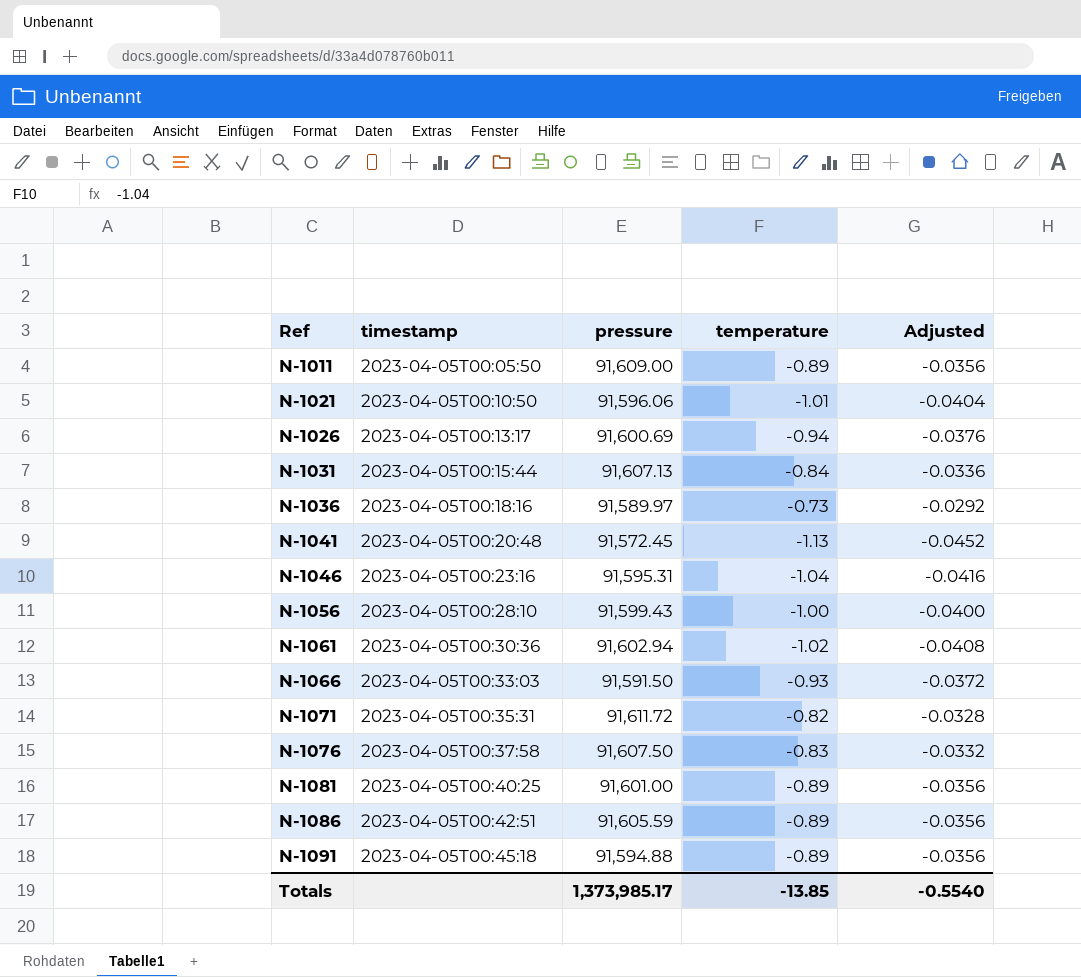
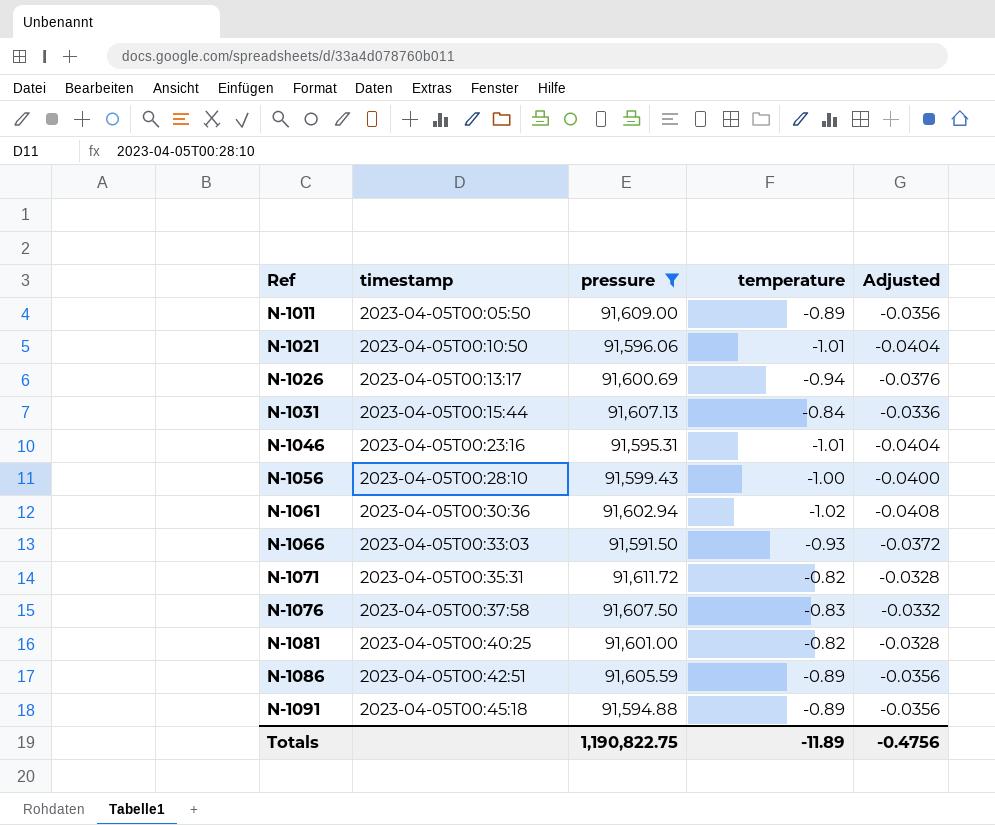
filter: none -> pressure >= 91,591.50
N-1046 | temperature: -1.04 -> -1.01
N-1046 | Adjusted: -0.0416 -> -0.0404
N-1081 | temperature: -0.89 -> -0.82
N-1081 | Adjusted: -0.0356 -> -0.0328
Totals | pressure: 1,373,985.17 -> 1,190,822.75
Totals | temperature: -13.85 -> -11.89
Totals | Adjusted: -0.5540 -> -0.4756

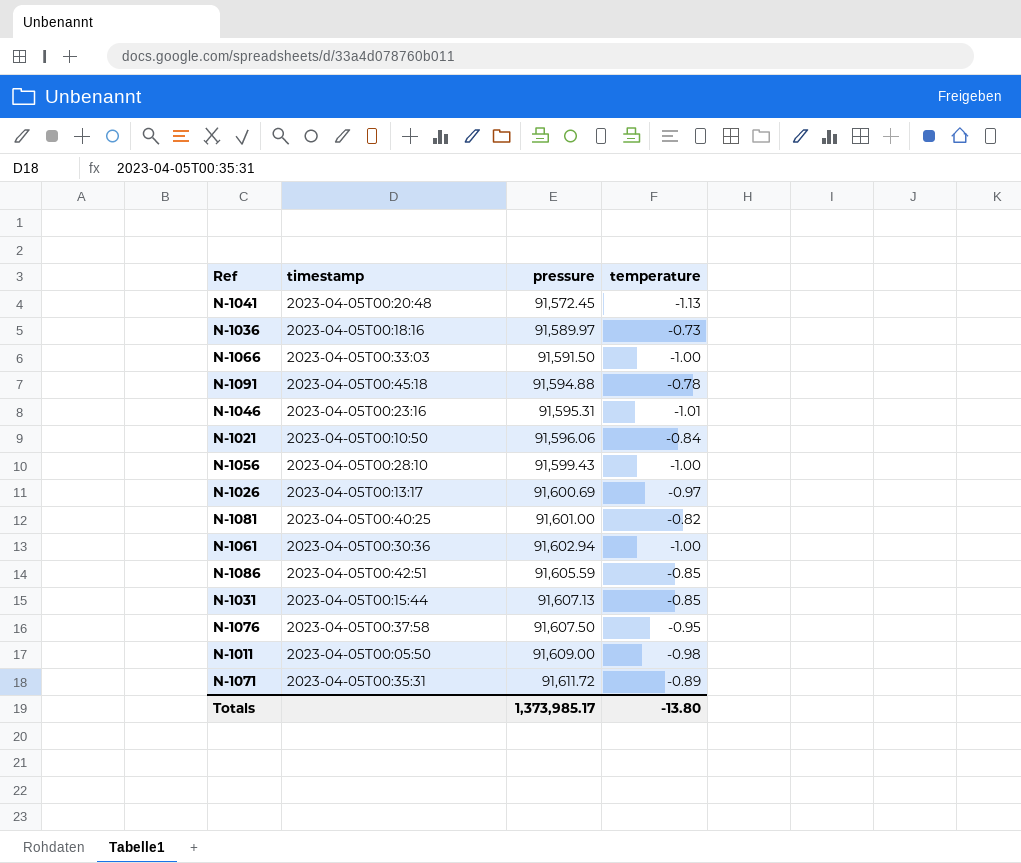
filter: pressure >= 91,591.50 -> none
row order: Ref ascending -> pressure ascending
column Adjusted | formula: [temperature] * 0.04 -> none
N-1066 | temperature: -0.93 -> -1.00
N-1091 | temperature: -0.89 -> -0.78
N-1021 | temperature: -1.01 -> -0.84
N-1026 | temperature: -0.94 -> -0.97
N-1061 | temperature: -1.02 -> -1.00
N-1086 | temperature: -0.89 -> -0.85
N-1031 | temperature: -0.84 -> -0.85
N-1076 | temperature: -0.83 -> -0.95
N-1011 | temperature: -0.89 -> -0.98
N-1071 | temperature: -0.82 -> -0.89
Totals | pressure: 1,190,822.75 -> 1,373,985.17
Totals | temperature: -11.89 -> -13.80

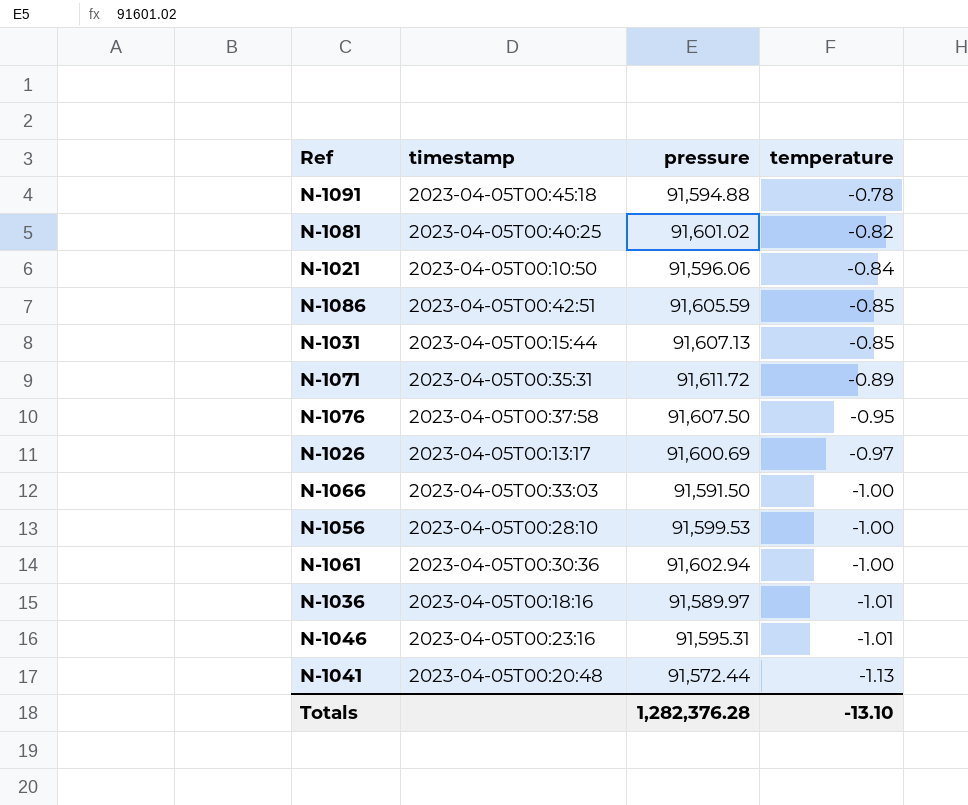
row order: pressure ascending -> temperature descending
row N-1011: 2023-04-05T00:05:50 | 91,609.00 | -0.98 -> none
N-1081 | pressure: 91,601.00 -> 91,601.02
N-1056 | pressure: 91,599.43 -> 91,599.53
N-1036 | temperature: -0.73 -> -1.01
N-1041 | pressure: 91,572.45 -> 91,572.44
Totals | pressure: 1,373,985.17 -> 1,282,376.28
Totals | temperature: -13.80 -> -13.10

